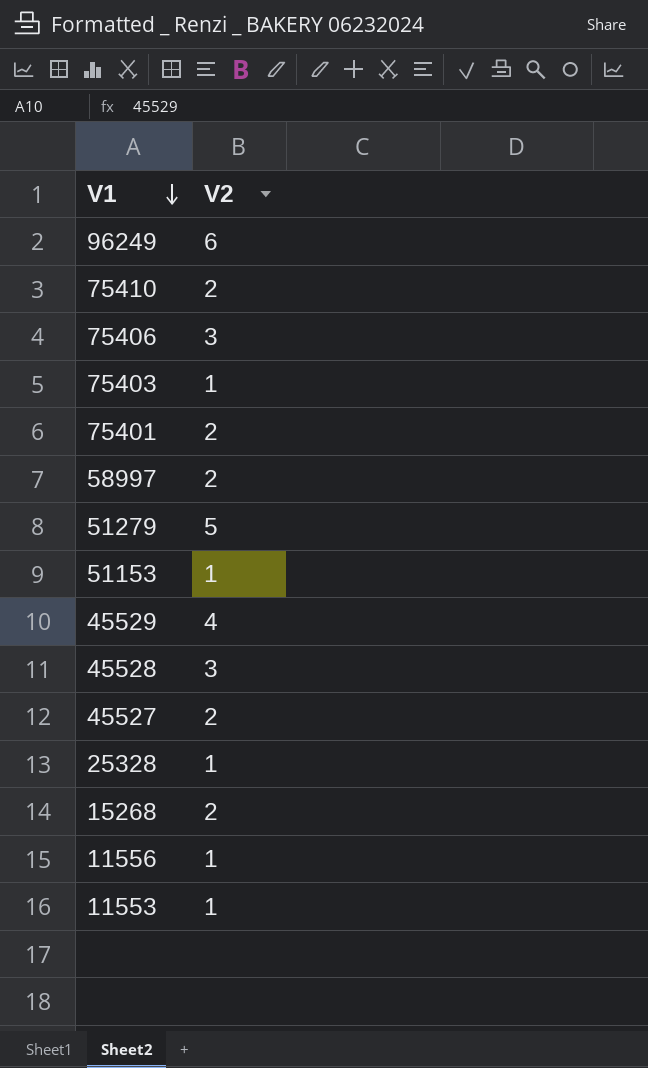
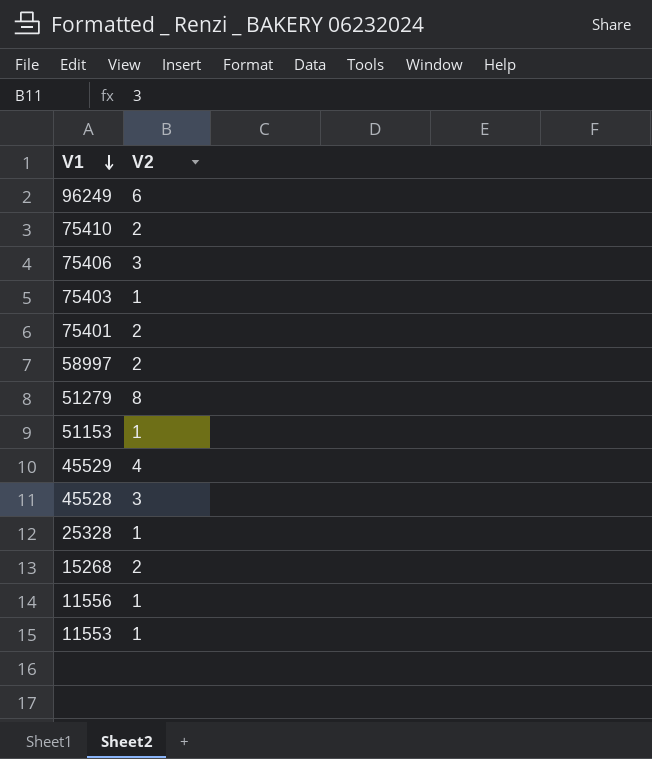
row 45527: 2 -> none
51279 | V2: 5 -> 8

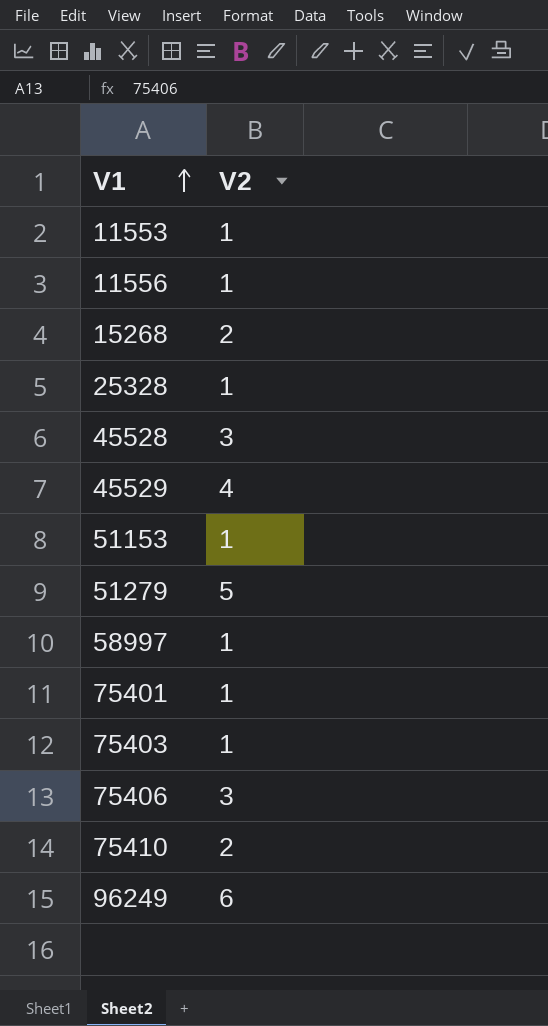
row order: V1 descending -> V1 ascending
51279 | V2: 8 -> 5
58997 | V2: 2 -> 1
75401 | V2: 2 -> 1

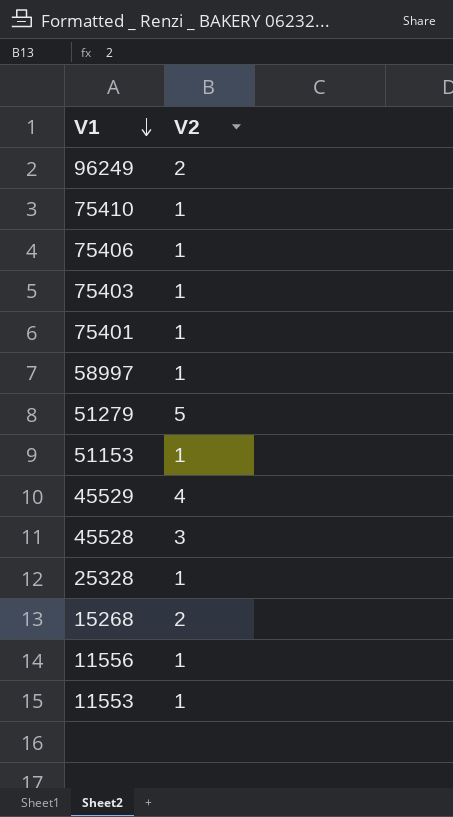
row order: V1 ascending -> V1 descending
96249 | V2: 6 -> 2
75410 | V2: 2 -> 1
75406 | V2: 3 -> 1

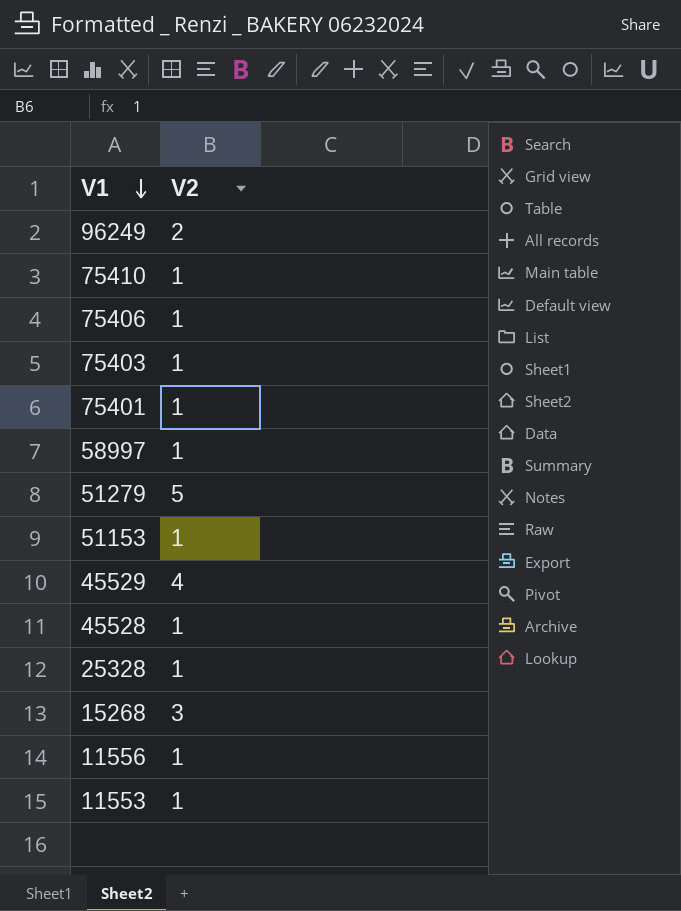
45528 | V2: 3 -> 1
15268 | V2: 2 -> 3

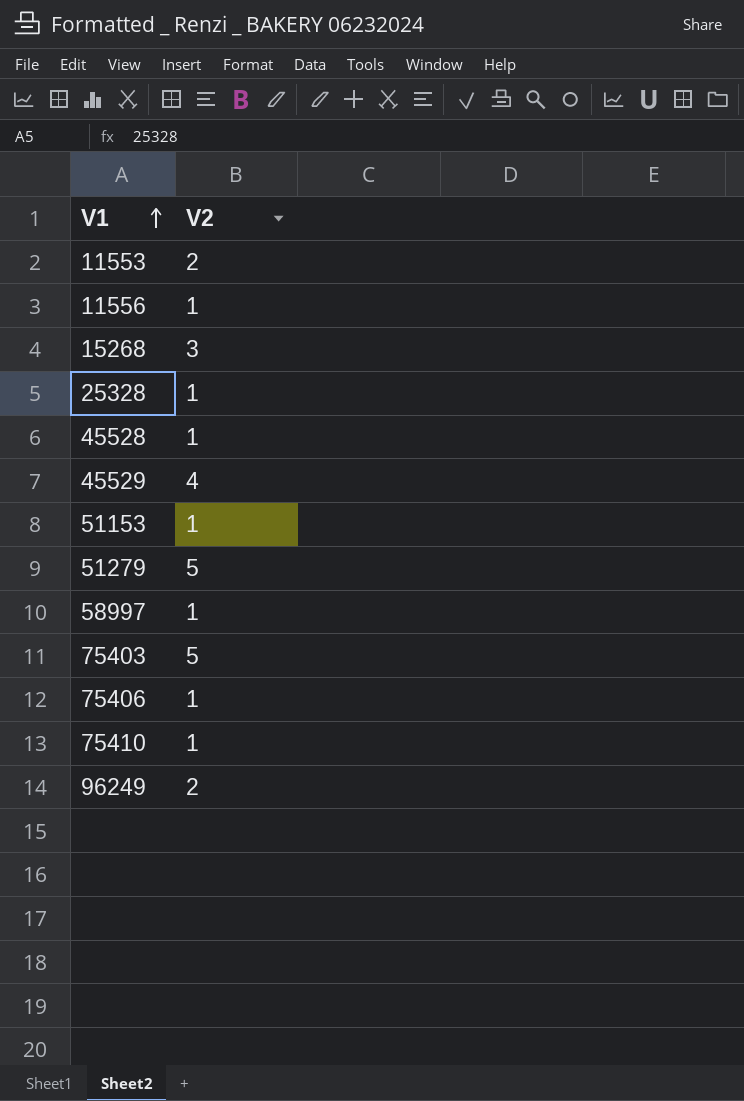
row order: V1 descending -> V1 ascending
row 75401: 1 -> none
11553 | V2: 1 -> 2
75403 | V2: 1 -> 5

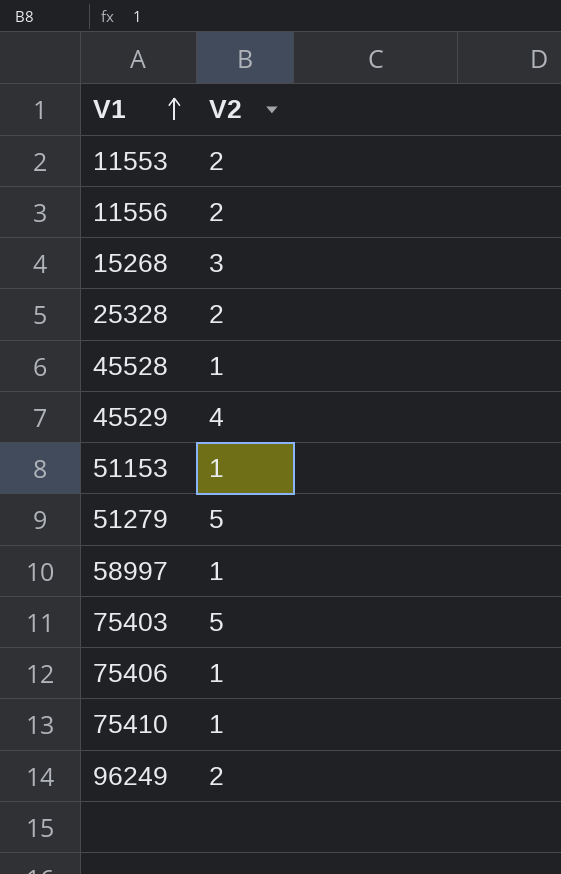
11556 | V2: 1 -> 2
25328 | V2: 1 -> 2

